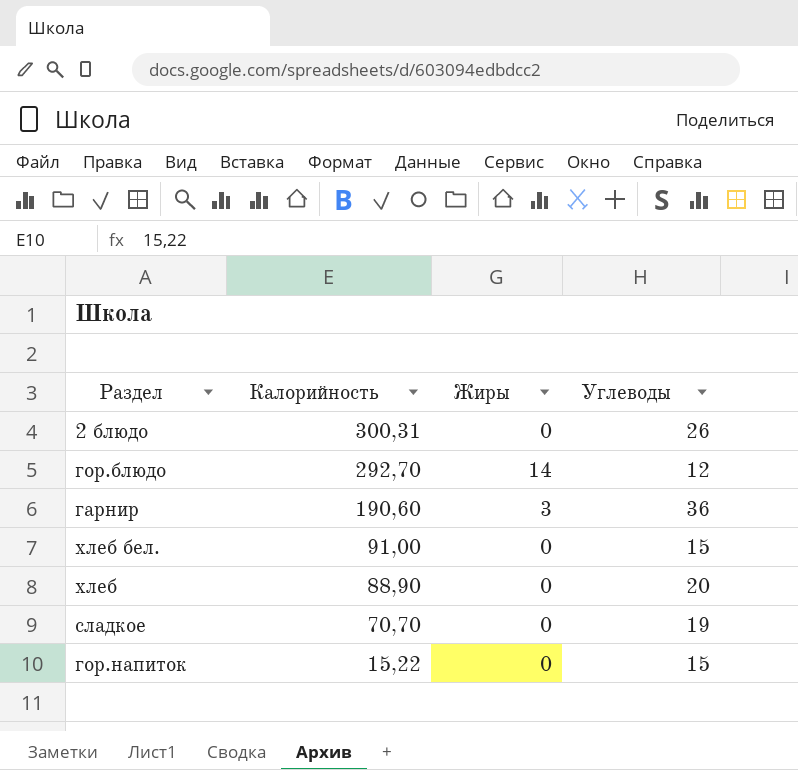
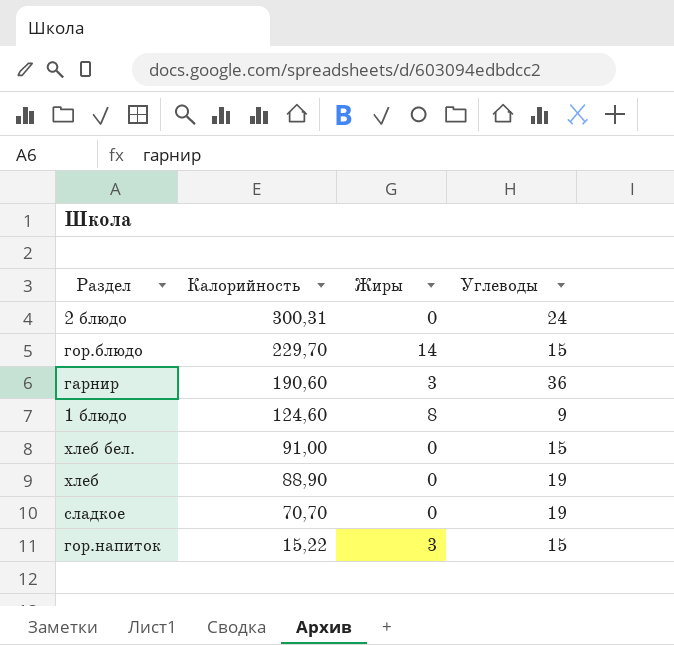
2 блюдо | Углеводы: 26 -> 24
гор.блюдо | Калорийность: 292,70 -> 229,70
гор.блюдо | Углеводы: 12 -> 15
row 1 блюдо: none -> 124,60 | 8 | 9
хлеб | Углеводы: 20 -> 19
гор.напиток | Жиры: 0 -> 3

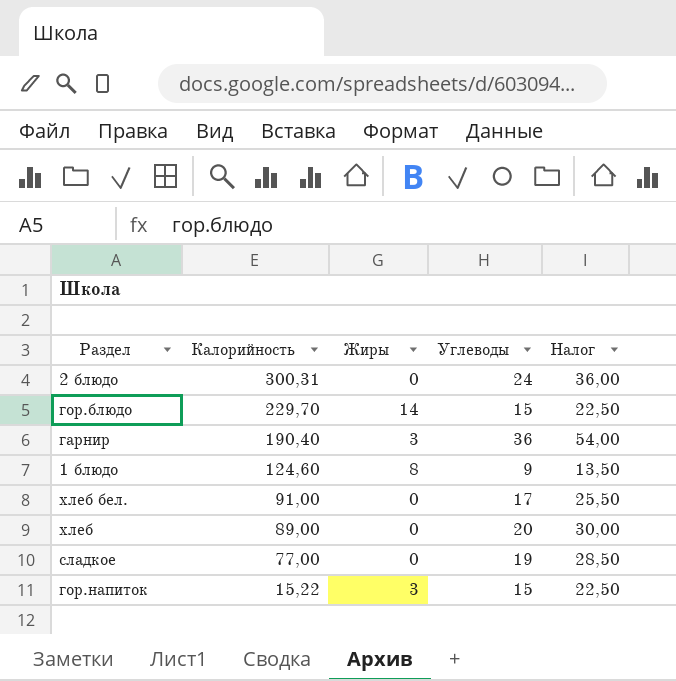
column Налог | formula: none -> [Углеводы] * 1,5
гарнир | Калорийность: 190,60 -> 190,40
хлеб бел. | Углеводы: 15 -> 17
хлеб | Калорийность: 88,90 -> 89,00
хлеб | Углеводы: 19 -> 20
сладкое | Калорийность: 70,70 -> 77,00

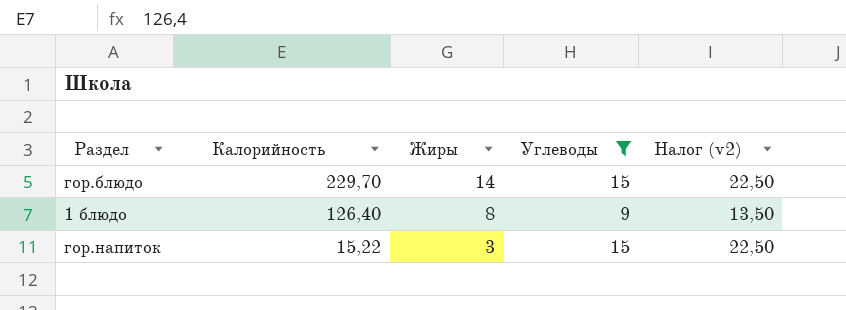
filter: none -> Углеводы <= 15
column name: Налог -> Налог (v2)
1 блюдо | Калорийность: 124,60 -> 126,40

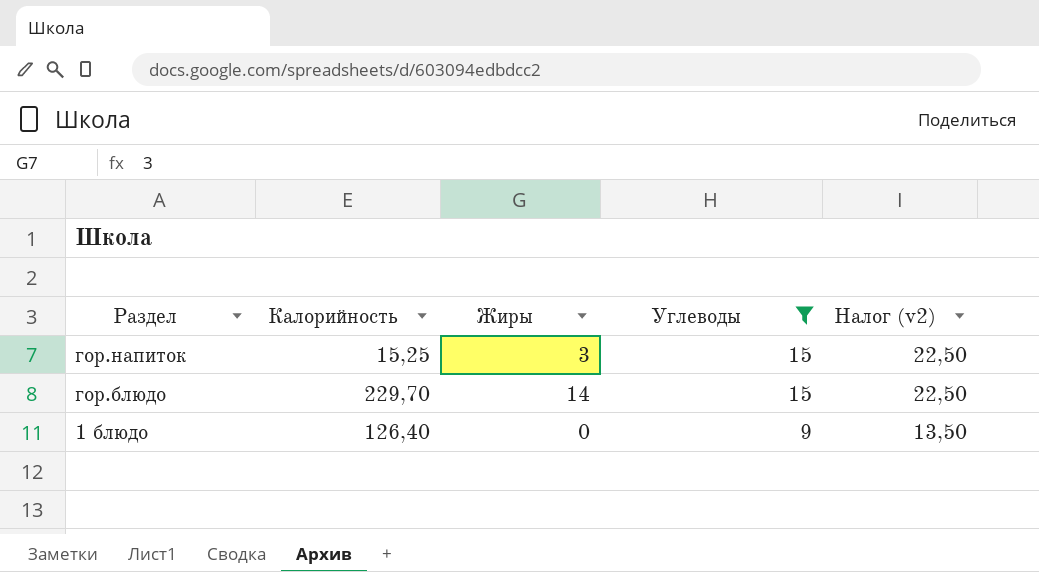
row order: Калорийность descending -> Раздел descending
гор.напиток | Калорийность: 15,22 -> 15,25
1 блюдо | Жиры: 8 -> 0

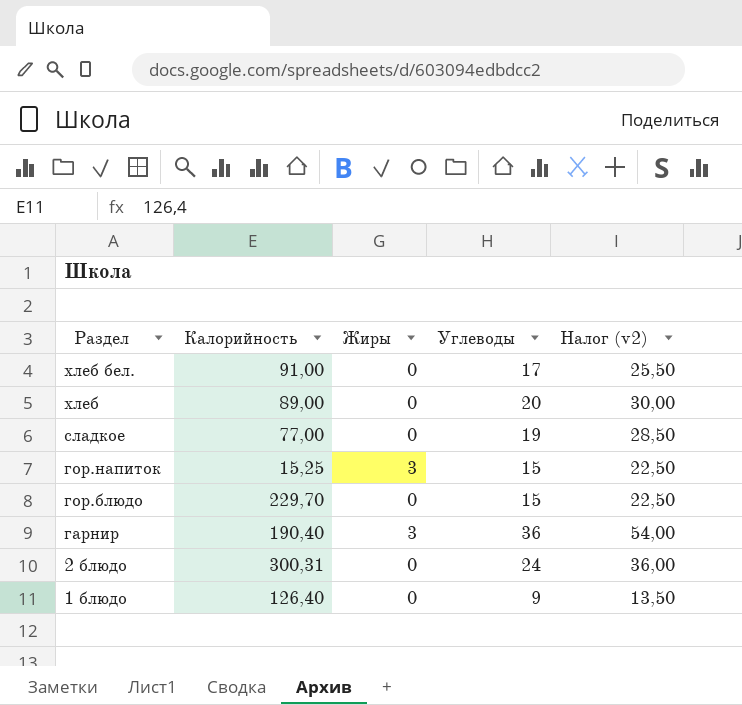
filter: Углеводы <= 15 -> none
гор.блюдо | Жиры: 14 -> 0

